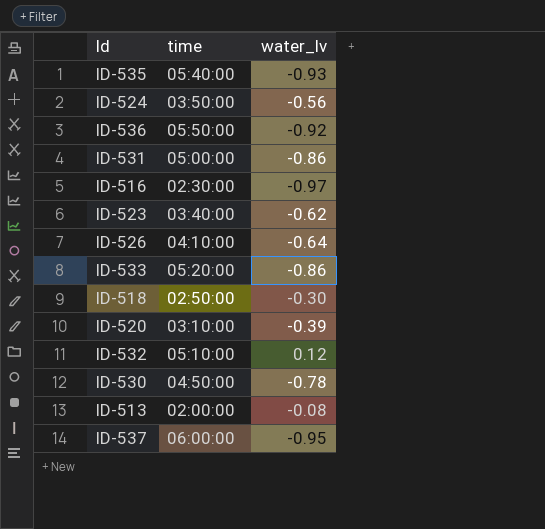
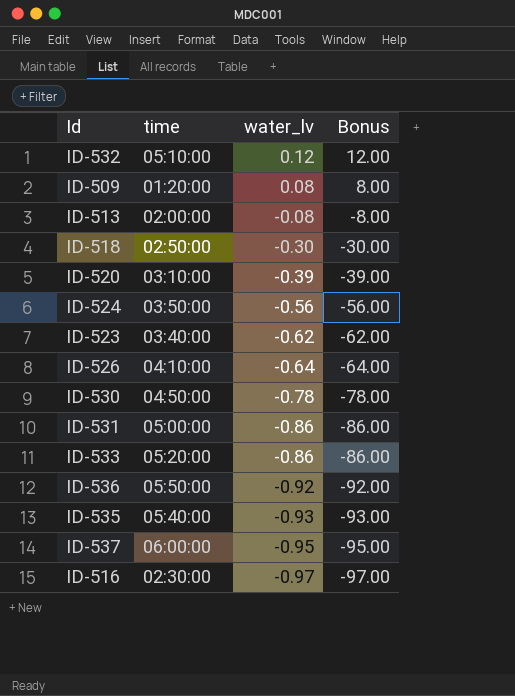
row order: none -> water_lv descending
column Bonus | formula: none -> [water_lv] * 100
row ID-509: none -> 01:20:00 | 0.08 | 8.00

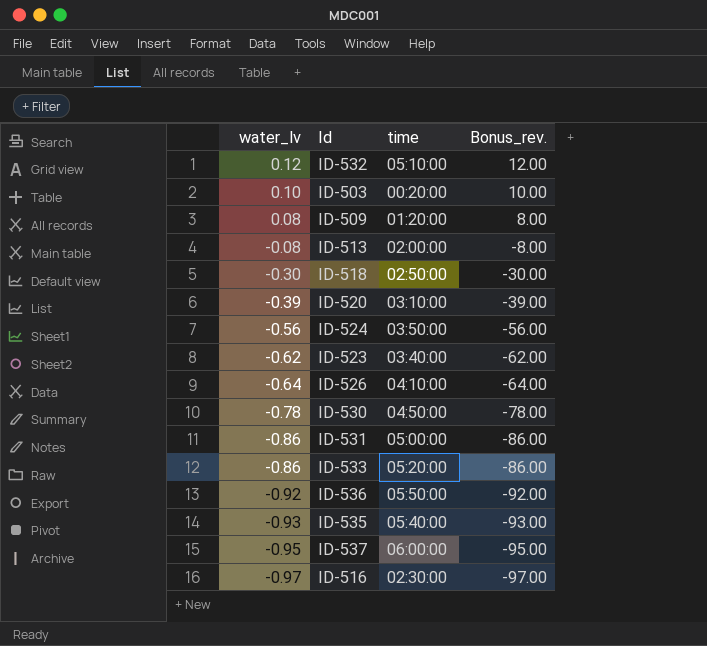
column water_lv | position: 3 -> 1
column name: Bonus -> Bonus_rev.
row ID-503: none -> 0.10 | 00:20:00 | 10.00

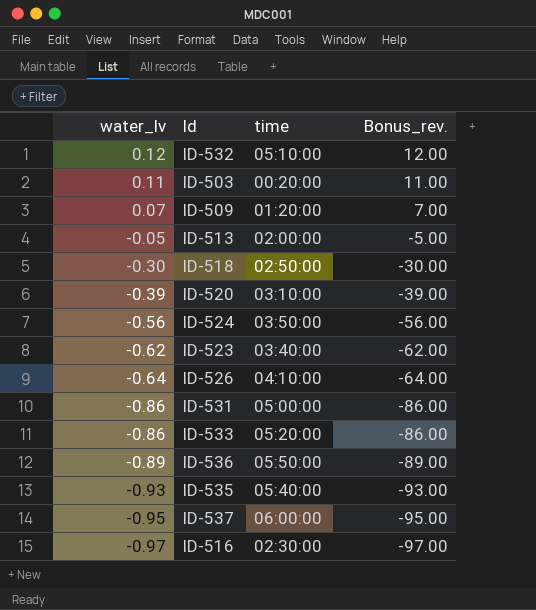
row ID-530: -0.78 | 04:50:00 | -78.00 -> none
ID-503 | water_lv: 0.10 -> 0.11
ID-503 | Bonus_rev.: 10.00 -> 11.00
ID-509 | water_lv: 0.08 -> 0.07
ID-509 | Bonus_rev.: 8.00 -> 7.00
ID-513 | water_lv: -0.08 -> -0.05
ID-513 | Bonus_rev.: -8.00 -> -5.00
ID-536 | water_lv: -0.92 -> -0.89
ID-536 | Bonus_rev.: -92.00 -> -89.00

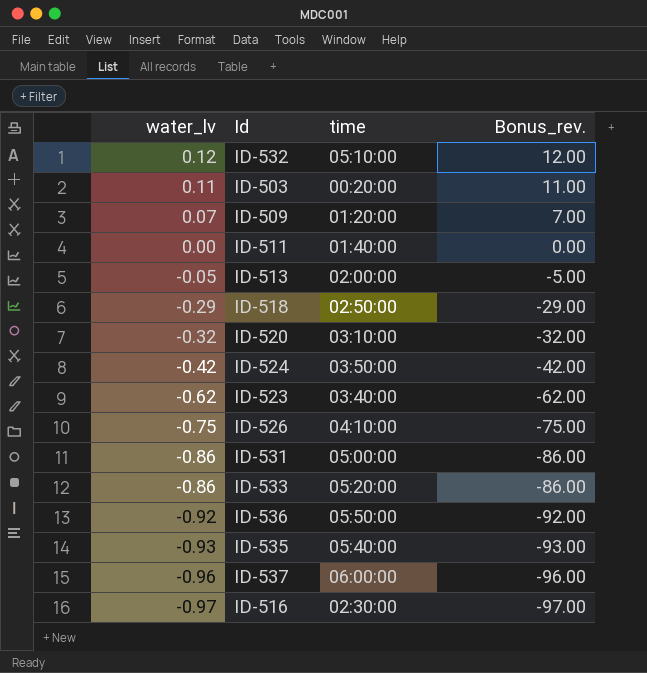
row ID-511: none -> 0.00 | 01:40:00 | 0.00
ID-518 | water_lv: -0.30 -> -0.29
ID-518 | Bonus_rev.: -30.00 -> -29.00
ID-520 | water_lv: -0.39 -> -0.32
ID-520 | Bonus_rev.: -39.00 -> -32.00
ID-524 | water_lv: -0.56 -> -0.42
ID-524 | Bonus_rev.: -56.00 -> -42.00
ID-526 | water_lv: -0.64 -> -0.75
ID-526 | Bonus_rev.: -64.00 -> -75.00
ID-536 | water_lv: -0.89 -> -0.92
ID-536 | Bonus_rev.: -89.00 -> -92.00
ID-537 | water_lv: -0.95 -> -0.96
ID-537 | Bonus_rev.: -95.00 -> -96.00

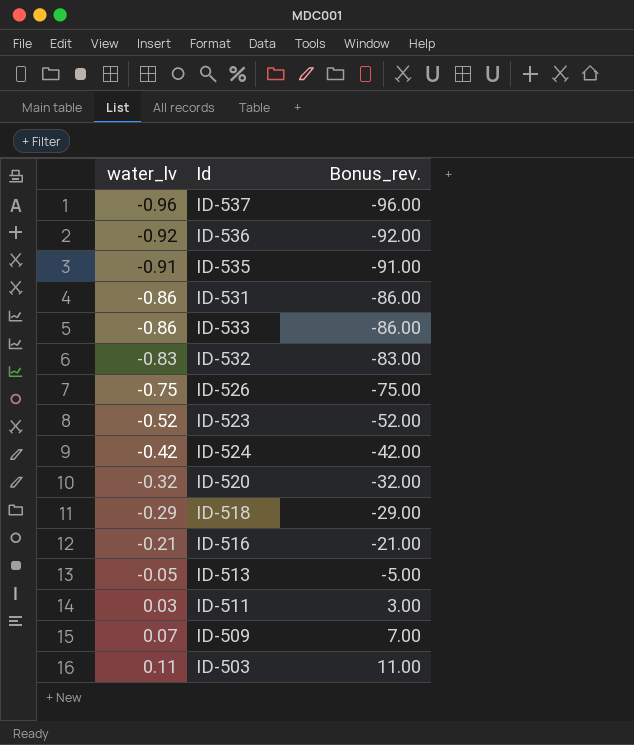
row order: water_lv descending -> water_lv ascending
column time | position: 3 -> none
ID-535 | water_lv: -0.93 -> -0.91
ID-535 | Bonus_rev.: -93.00 -> -91.00
ID-532 | water_lv: 0.12 -> -0.83
ID-532 | Bonus_rev.: 12.00 -> -83.00
ID-523 | water_lv: -0.62 -> -0.52
ID-523 | Bonus_rev.: -62.00 -> -52.00
ID-516 | water_lv: -0.97 -> -0.21
ID-516 | Bonus_rev.: -97.00 -> -21.00
ID-511 | water_lv: 0.00 -> 0.03
ID-511 | Bonus_rev.: 0.00 -> 3.00

